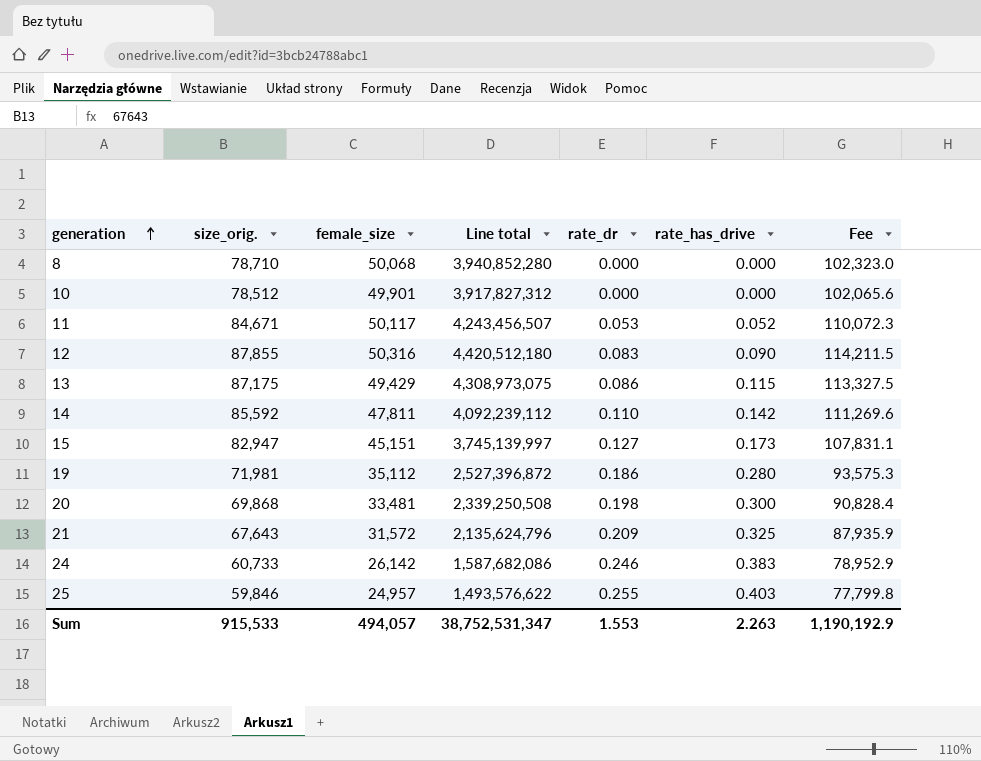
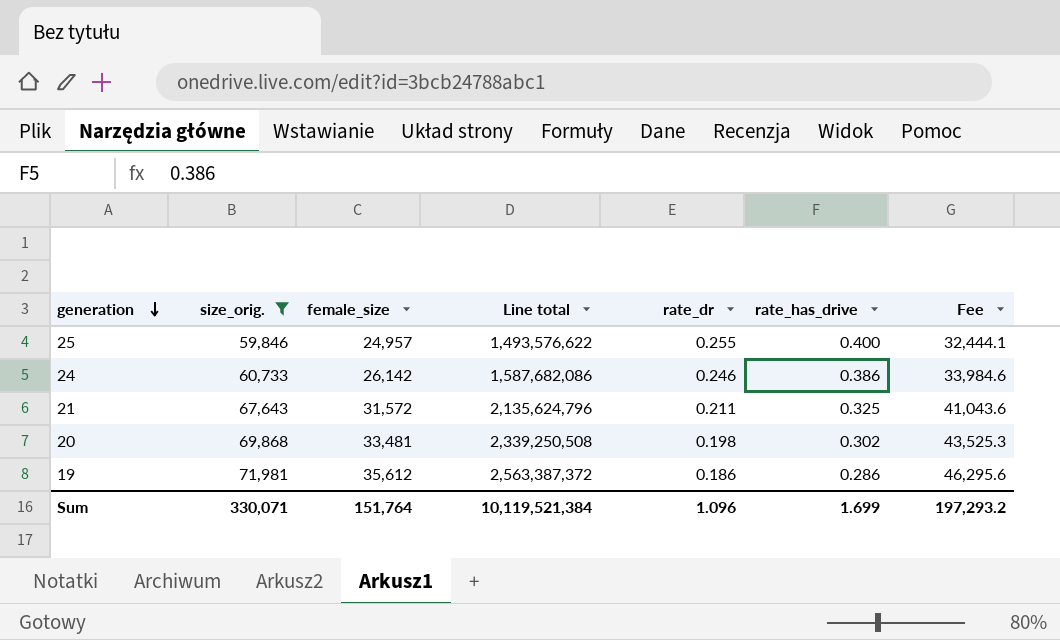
filter: none -> size_orig. <= 71,981
row order: generation ascending -> generation descending
column Fee | formula: [size_orig.] * 1.3 -> [female_size] * 1.3
25 | rate_has_drive: 0.403 -> 0.400
24 | rate_has_drive: 0.383 -> 0.386
21 | rate_dr: 0.209 -> 0.211
20 | rate_has_drive: 0.300 -> 0.302
19 | female_size: 35,112 -> 35,612
19 | Line total: 2,527,396,872 -> 2,563,387,372
19 | rate_has_drive: 0.280 -> 0.286
Sum | size_orig.: 915,533 -> 330,071
Sum | female_size: 494,057 -> 151,764
Sum | Line total: 38,752,531,347 -> 10,119,521,384
Sum | rate_dr: 1.553 -> 1.096
Sum | rate_has_drive: 2.263 -> 1.699
Sum | Fee: 1,190,192.9 -> 197,293.2

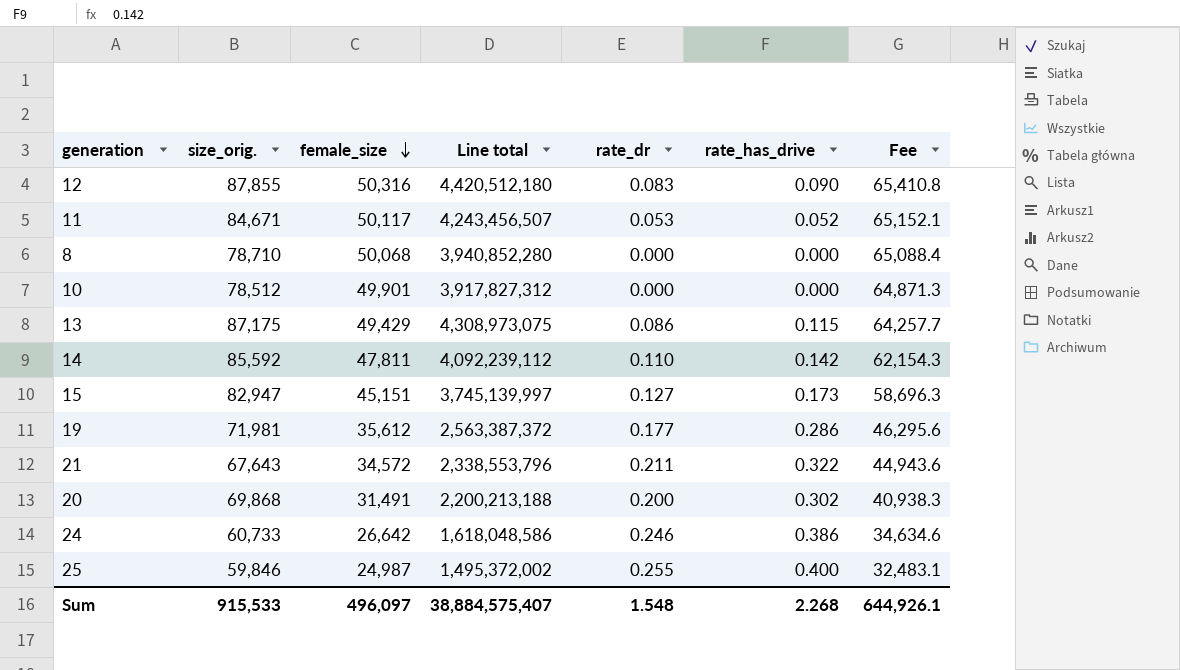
filter: size_orig. <= 71,981 -> none
row order: generation descending -> female_size descending
19 | rate_dr: 0.186 -> 0.177
21 | female_size: 31,572 -> 34,572
21 | Line total: 2,135,624,796 -> 2,338,553,796
21 | rate_has_drive: 0.325 -> 0.322
21 | Fee: 41,043.6 -> 44,943.6
20 | female_size: 33,481 -> 31,491
20 | Line total: 2,339,250,508 -> 2,200,213,188
20 | rate_dr: 0.198 -> 0.200
20 | Fee: 43,525.3 -> 40,938.3
24 | female_size: 26,142 -> 26,642
24 | Line total: 1,587,682,086 -> 1,618,048,586
24 | Fee: 33,984.6 -> 34,634.6
25 | female_size: 24,957 -> 24,987
25 | Line total: 1,493,576,622 -> 1,495,372,002
25 | Fee: 32,444.1 -> 32,483.1
Sum | size_orig.: 330,071 -> 915,533
Sum | female_size: 151,764 -> 496,097
Sum | Line total: 10,119,521,384 -> 38,884,575,407
Sum | rate_dr: 1.096 -> 1.548
Sum | rate_has_drive: 1.699 -> 2.268
Sum | Fee: 197,293.2 -> 644,926.1

